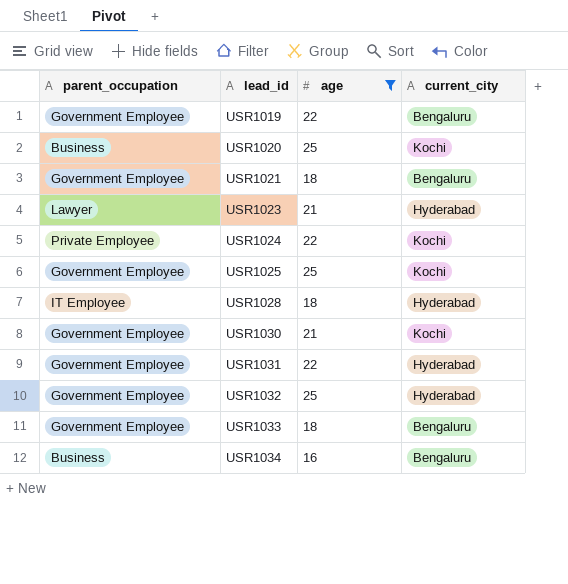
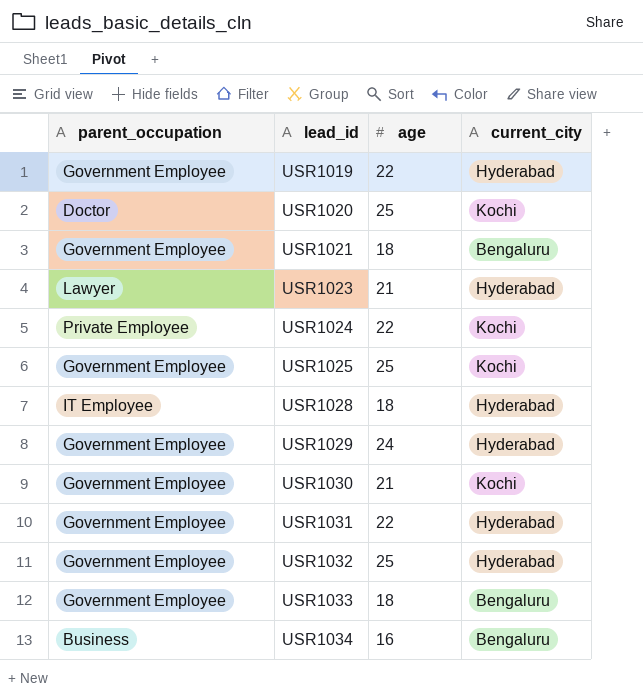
filter: age != 24 -> none
USR1019 | current_city: Bengaluru -> Hyderabad
USR1020 | parent_occupation: Business -> Doctor

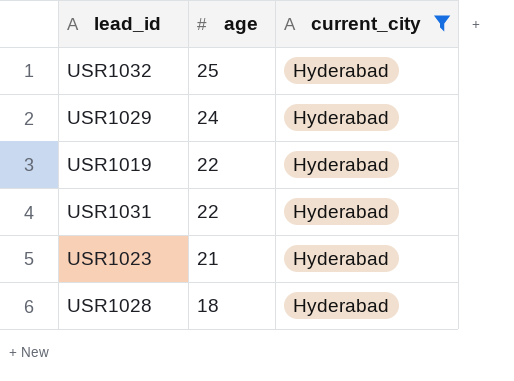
filter: none -> current_city = Hyderabad
row order: lead_id ascending -> age descending
column parent_occupation | position: 1 -> none

